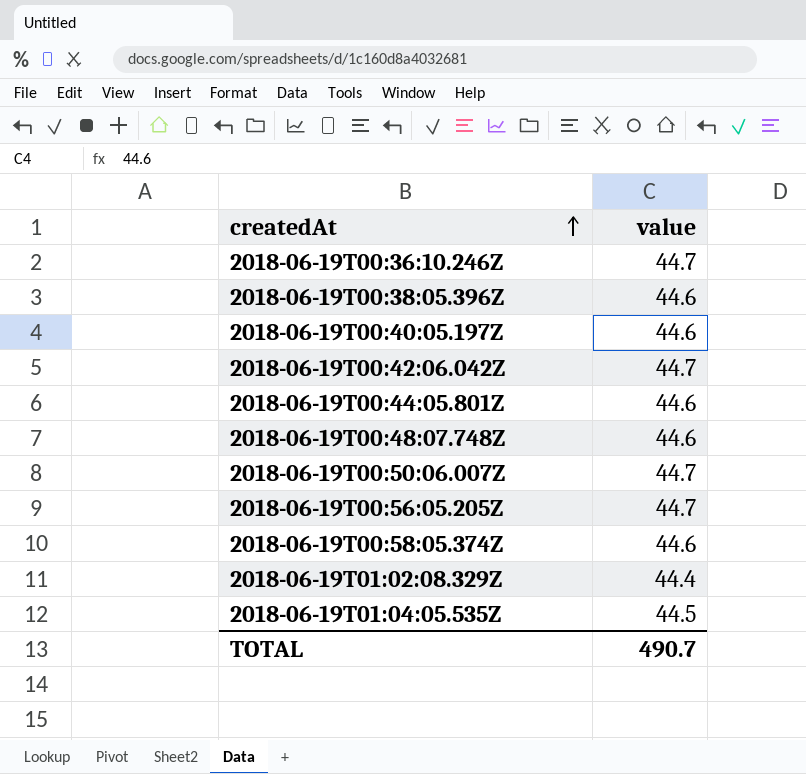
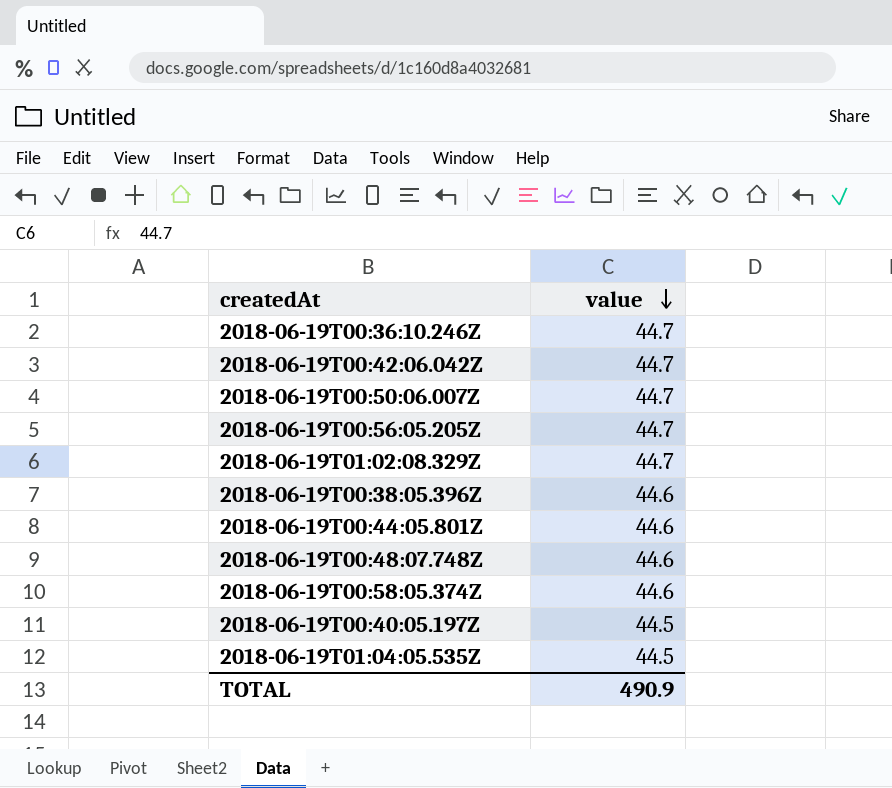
row order: createdAt ascending -> value descending
2018-06-19T01:02:08.329Z | value: 44.4 -> 44.7
2018-06-19T00:40:05.197Z | value: 44.6 -> 44.5
TOTAL | value: 490.7 -> 490.9

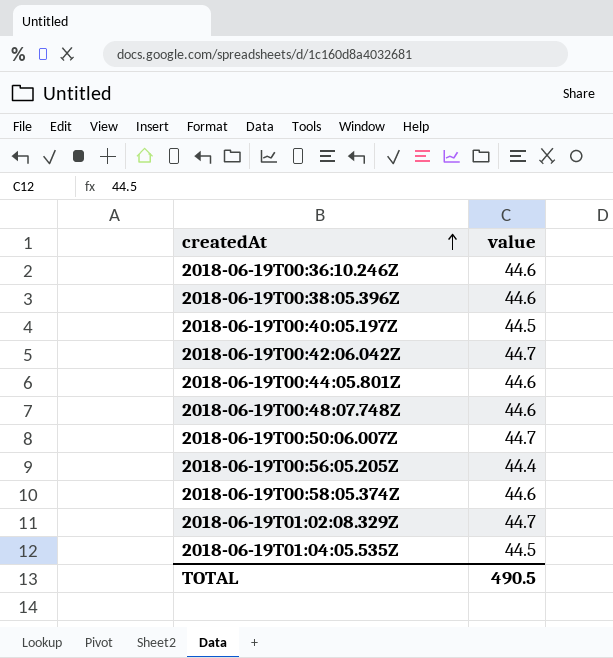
row order: value descending -> createdAt ascending
2018-06-19T00:36:10.246Z | value: 44.7 -> 44.6
2018-06-19T00:56:05.205Z | value: 44.7 -> 44.4
TOTAL | value: 490.9 -> 490.5

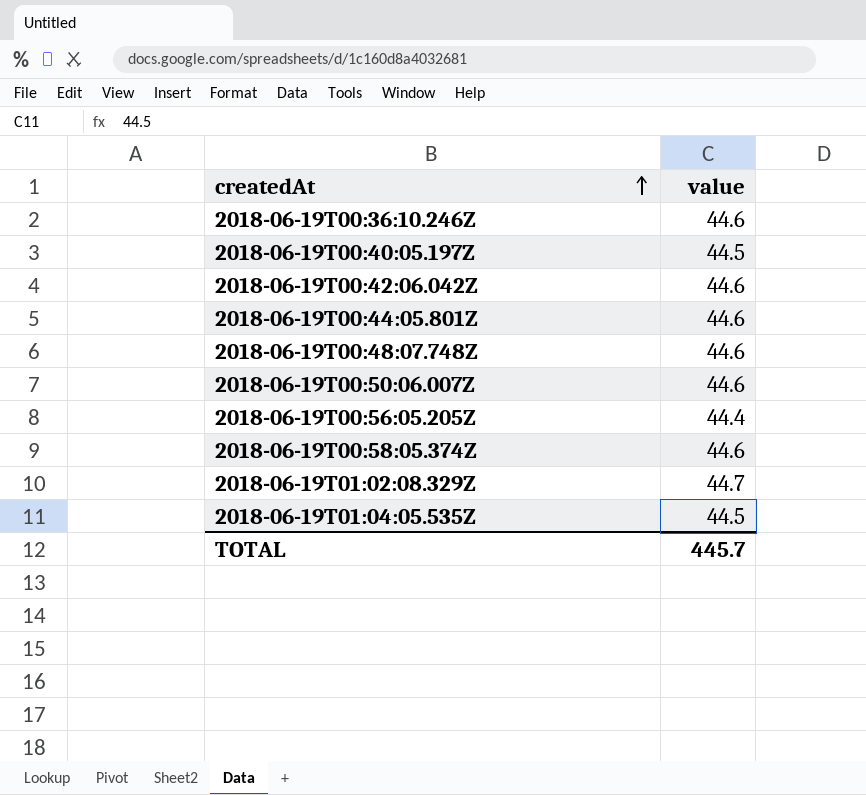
row 2018-06-19T00:38:05.396Z: 44.6 -> none
2018-06-19T00:42:06.042Z | value: 44.7 -> 44.6
2018-06-19T00:50:06.007Z | value: 44.7 -> 44.6
TOTAL | value: 490.5 -> 445.7

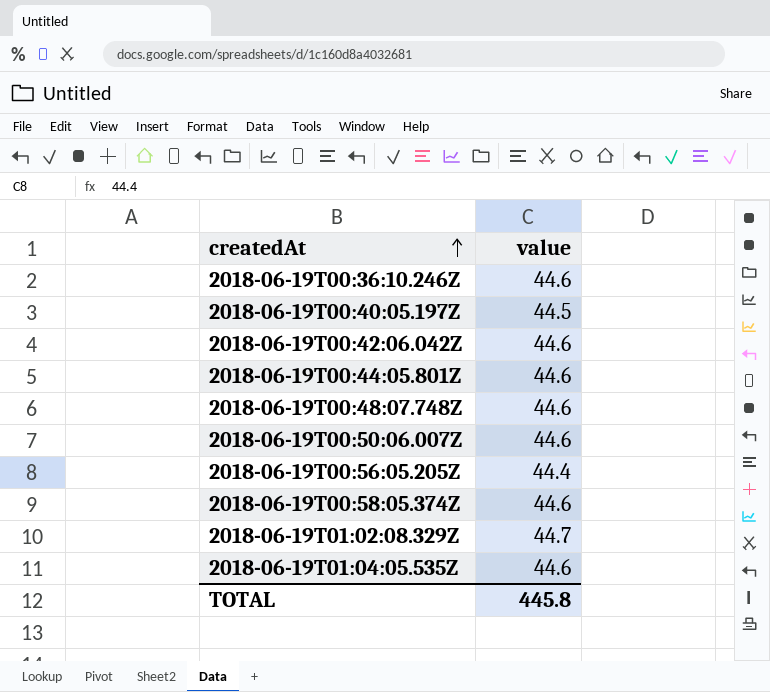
2018-06-19T01:04:05.535Z | value: 44.5 -> 44.6
TOTAL | value: 445.7 -> 445.8

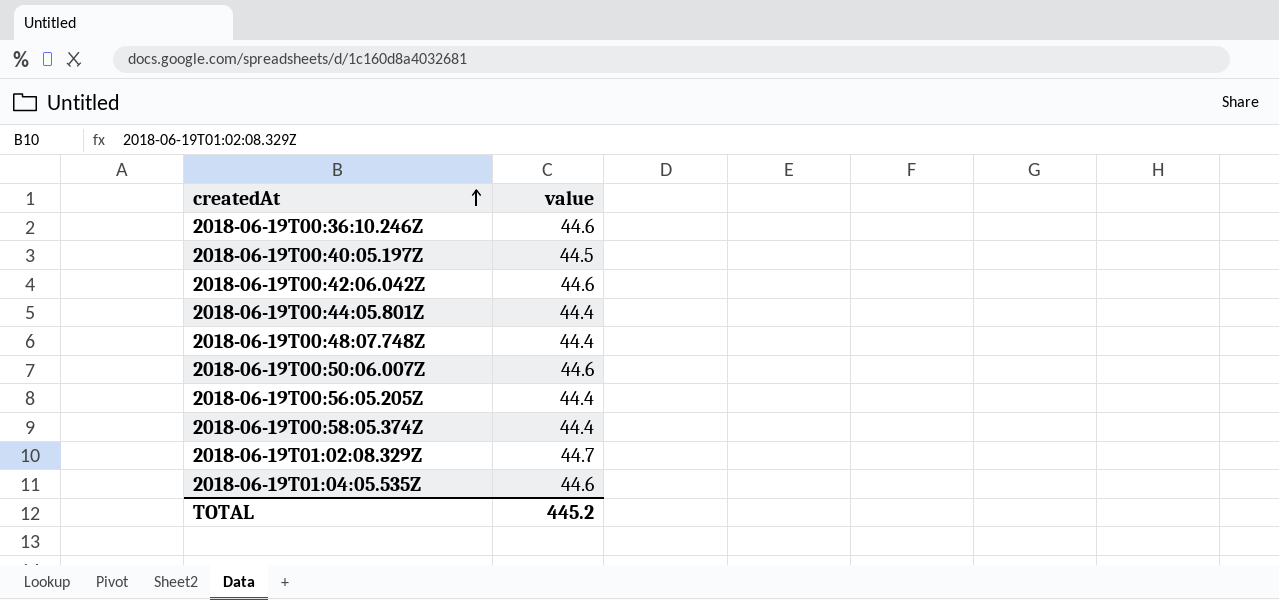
2018-06-19T00:44:05.801Z | value: 44.6 -> 44.4
2018-06-19T00:48:07.748Z | value: 44.6 -> 44.4
2018-06-19T00:58:05.374Z | value: 44.6 -> 44.4
TOTAL | value: 445.8 -> 445.2

